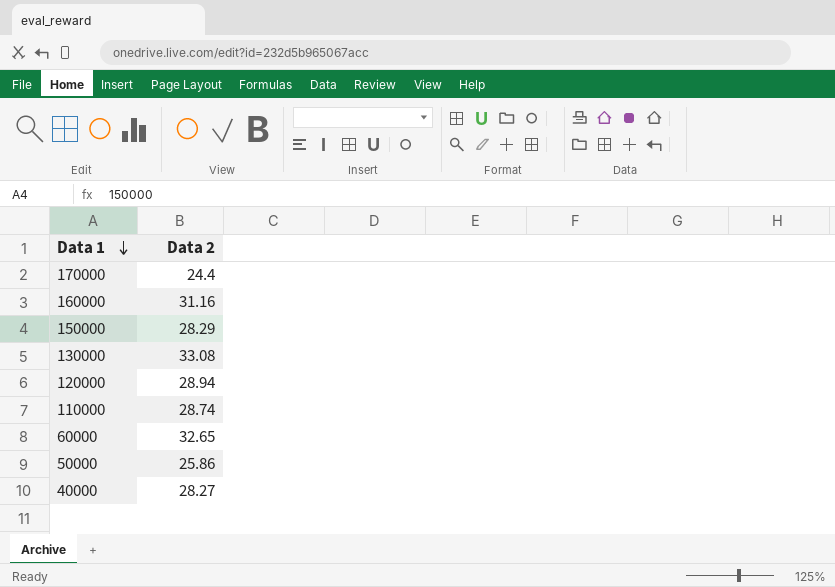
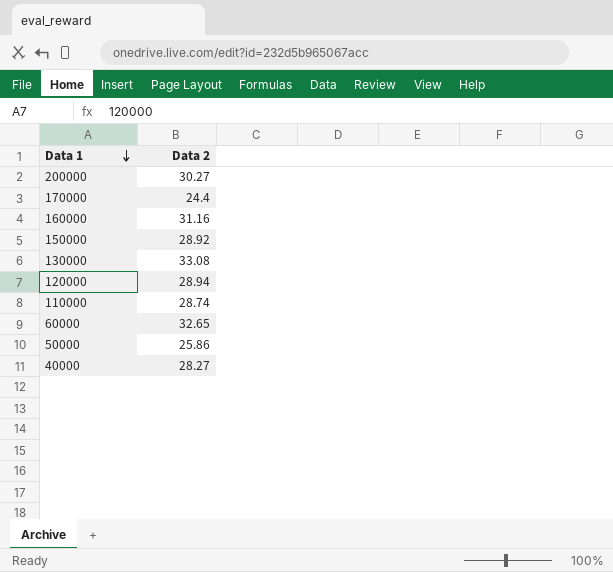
row 200000: none -> 30.27
150000 | Data 2: 28.29 -> 28.92

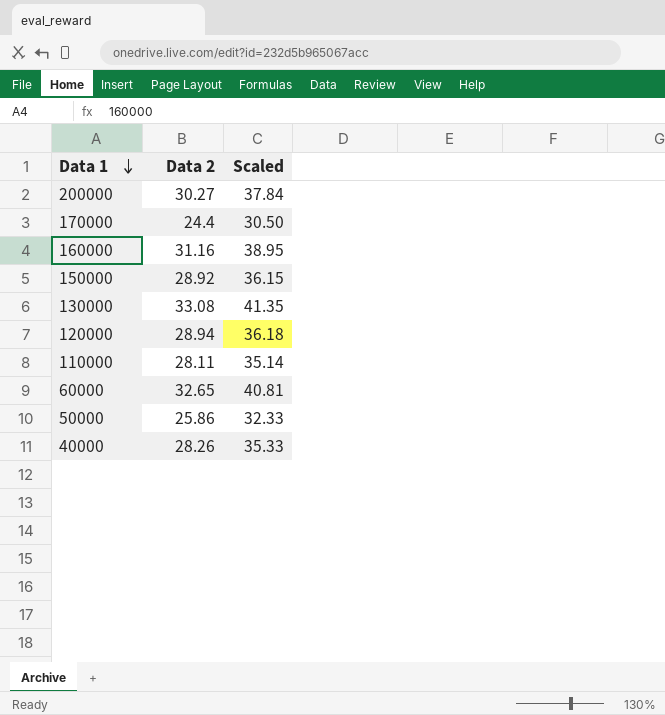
column Scaled | formula: none -> [Data 2] * 1.25
110000 | Data 2: 28.74 -> 28.11
40000 | Data 2: 28.27 -> 28.26

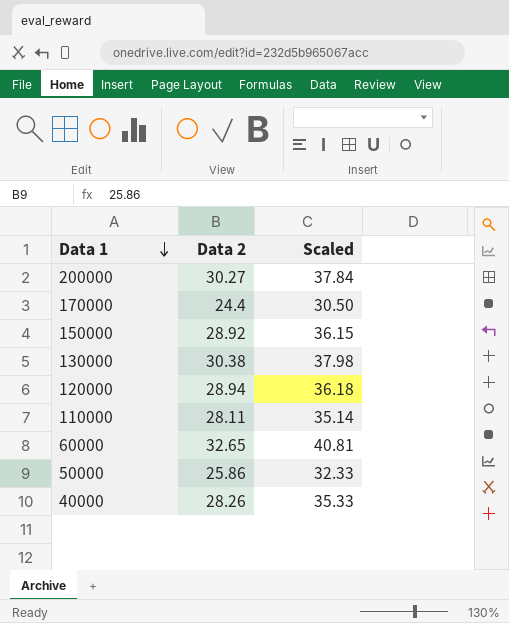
row 160000: 31.16 | 38.95 -> none
130000 | Data 2: 33.08 -> 30.38
130000 | Scaled: 41.35 -> 37.98

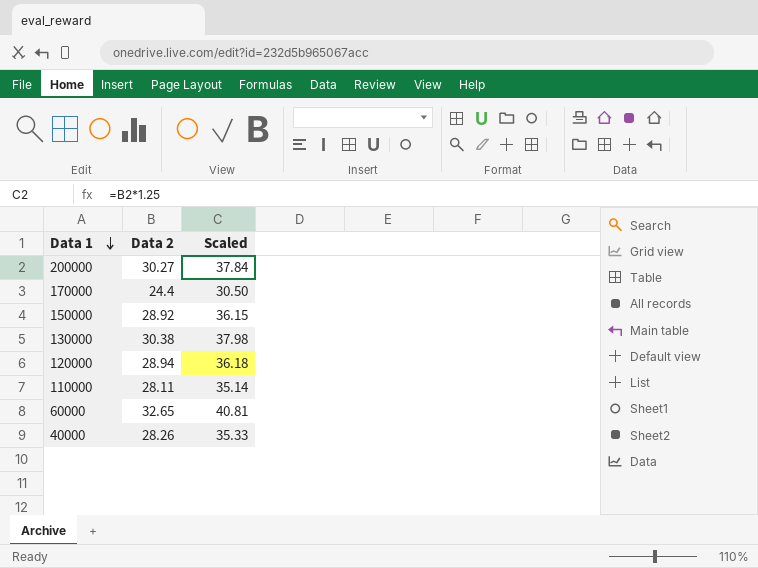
row 50000: 25.86 | 32.33 -> none

